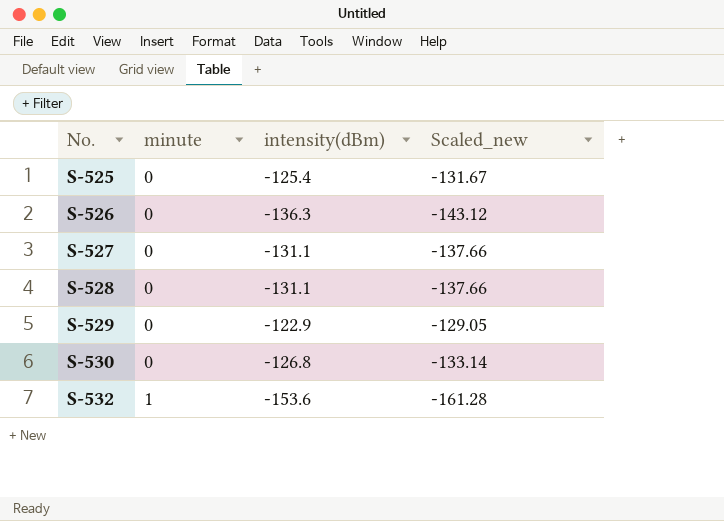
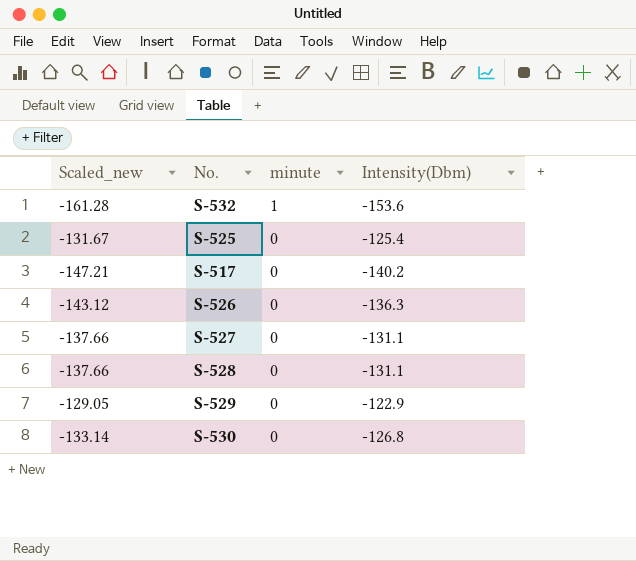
row order: No. ascending -> minute descending
column Scaled_new | position: 4 -> 1
column name: intensity(dBm) -> Intensity(Dbm)
row S-517: none -> -147.21 | 0 | -140.2

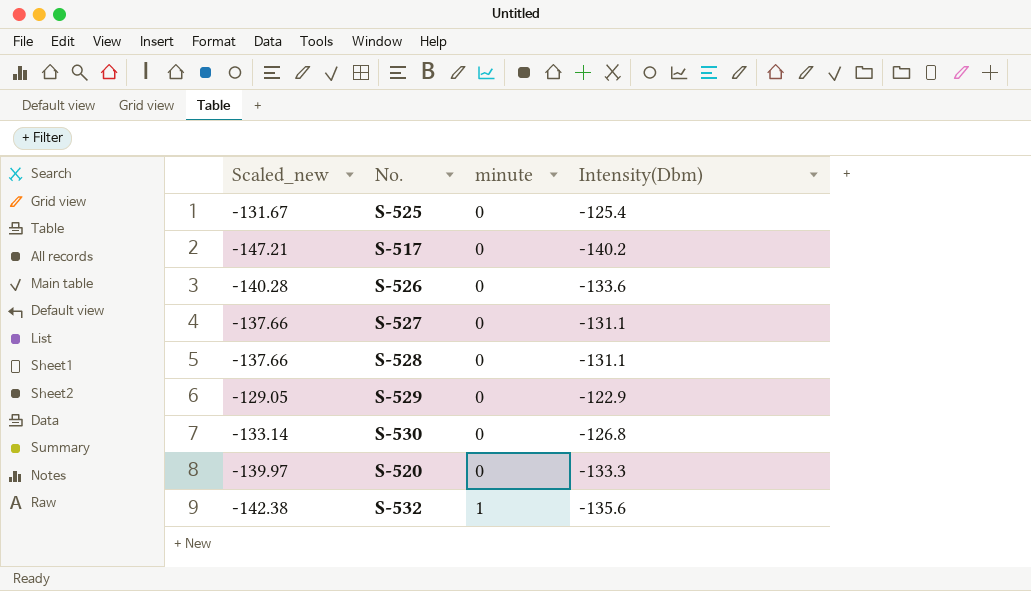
row order: minute descending -> minute ascending
S-526 | Scaled_new: -143.12 -> -140.28
S-526 | Intensity(Dbm): -136.3 -> -133.6
row S-520: none -> -139.97 | 0 | -133.3
S-532 | Scaled_new: -161.28 -> -142.38
S-532 | Intensity(Dbm): -153.6 -> -135.6

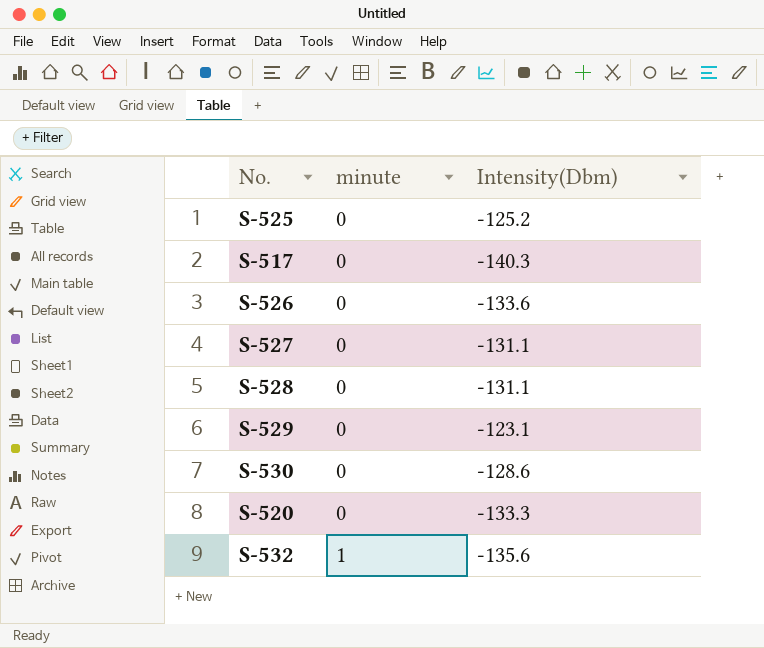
column Scaled_new | formula: [Intensity(Dbm)] * 1.05 -> none
S-525 | Intensity(Dbm): -125.4 -> -125.2
S-517 | Intensity(Dbm): -140.2 -> -140.3
S-529 | Intensity(Dbm): -122.9 -> -123.1
S-530 | Intensity(Dbm): -126.8 -> -128.6

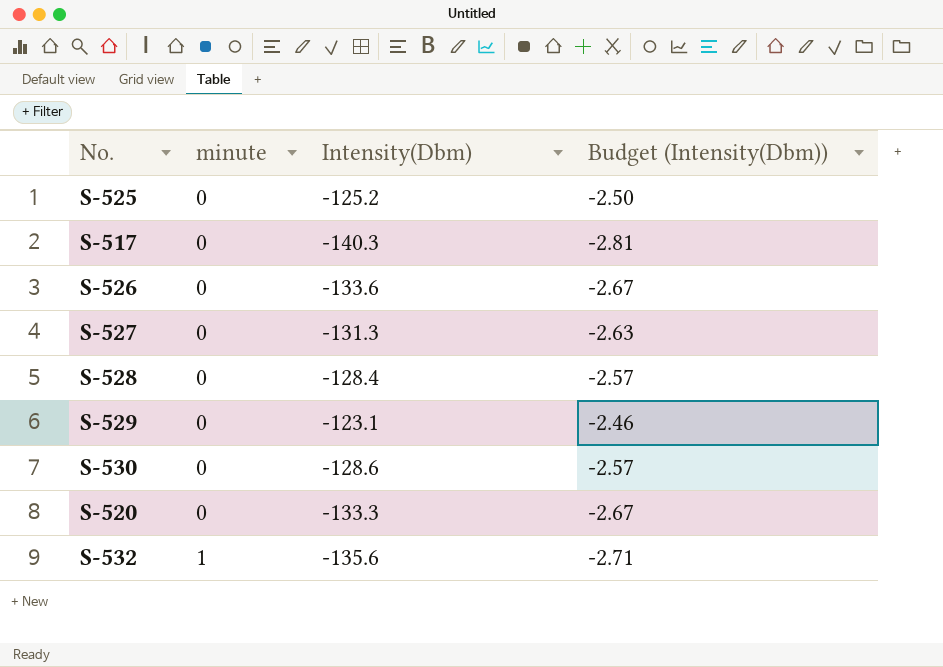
column Budget (Intensity(Dbm)) | formula: none -> [Intensity(Dbm)] * 0.02
S-527 | Intensity(Dbm): -131.1 -> -131.3
S-528 | Intensity(Dbm): -131.1 -> -128.4

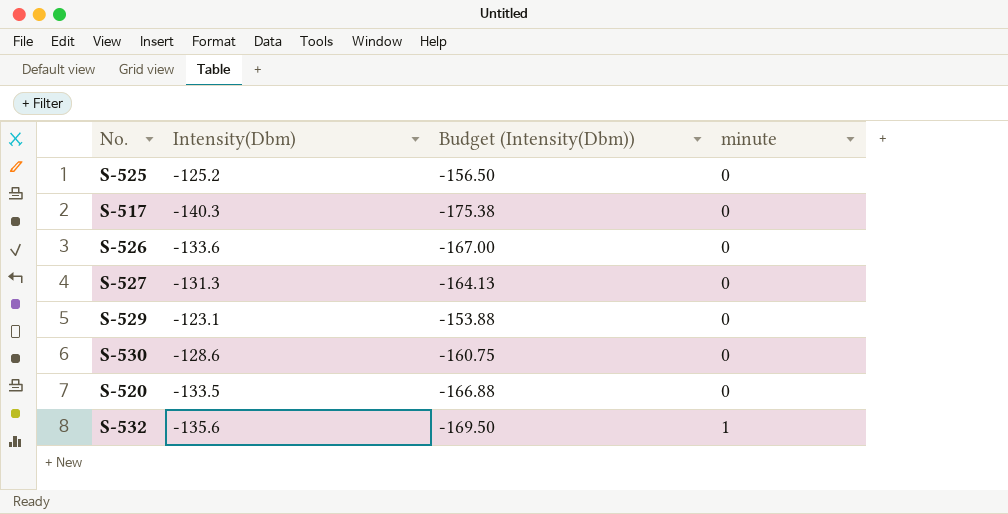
column Budget (Intensity(Dbm)) | formula: [Intensity(Dbm)] * 0.02 -> [Intensity(Dbm)] * 1.25
column minute | position: 2 -> 4
row S-528: 0 | -128.4 | -2.57 -> none
S-520 | Intensity(Dbm): -133.3 -> -133.5

